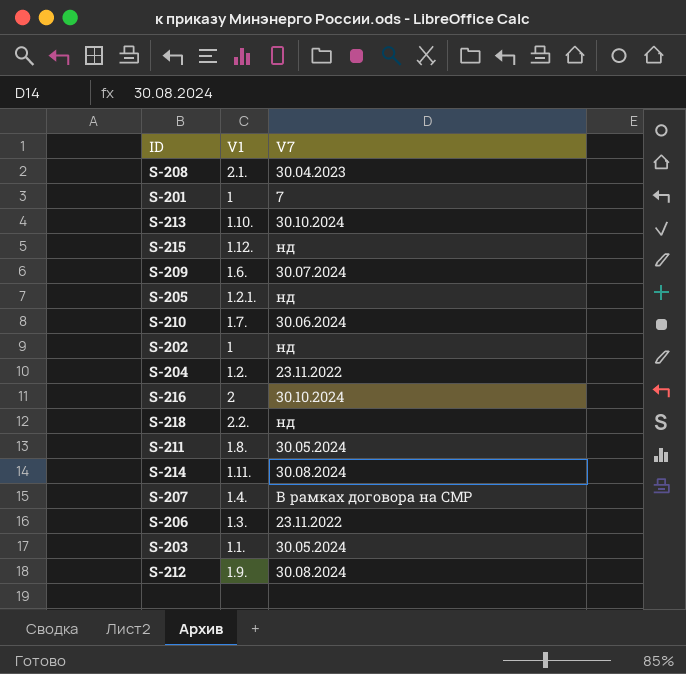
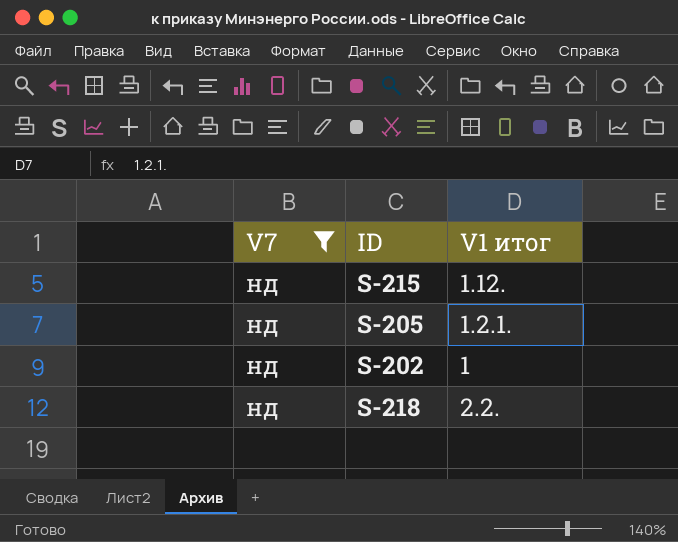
filter: none -> V7 = нд
column V7 | position: 3 -> 1
column name: V1 -> V1 итог

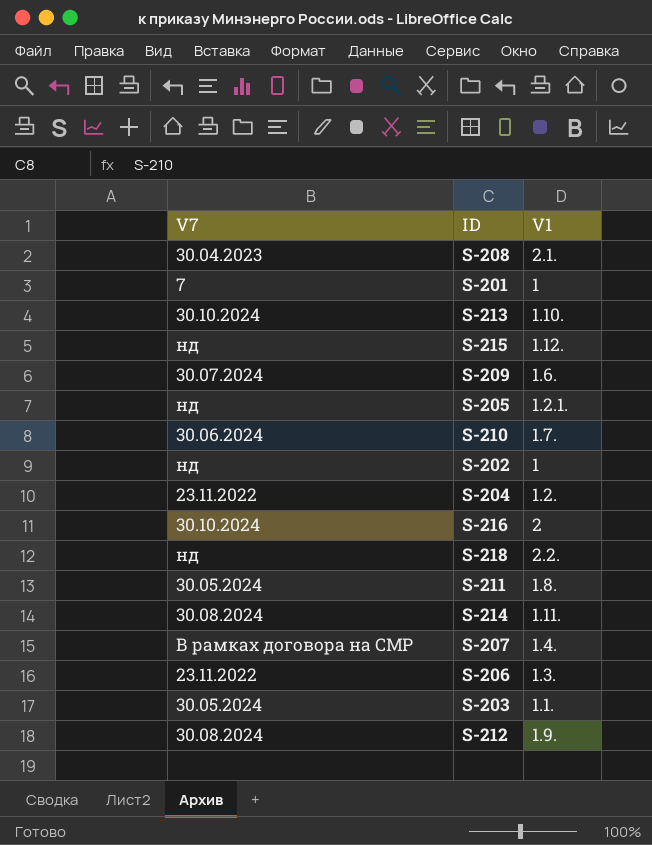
filter: V7 = нд -> none
column name: V1 итог -> V1

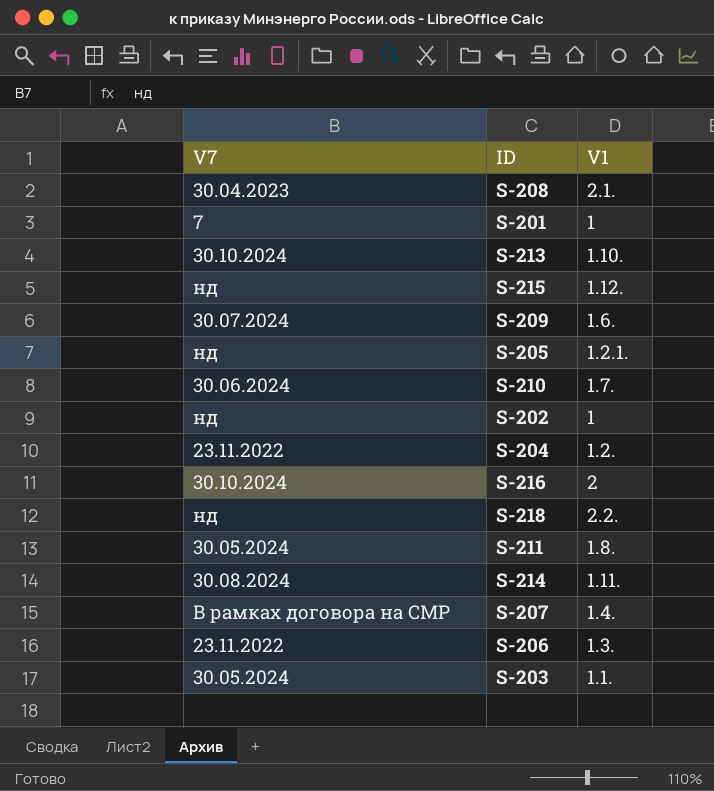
row S-212: 30.08.2024 | 1.9. -> none

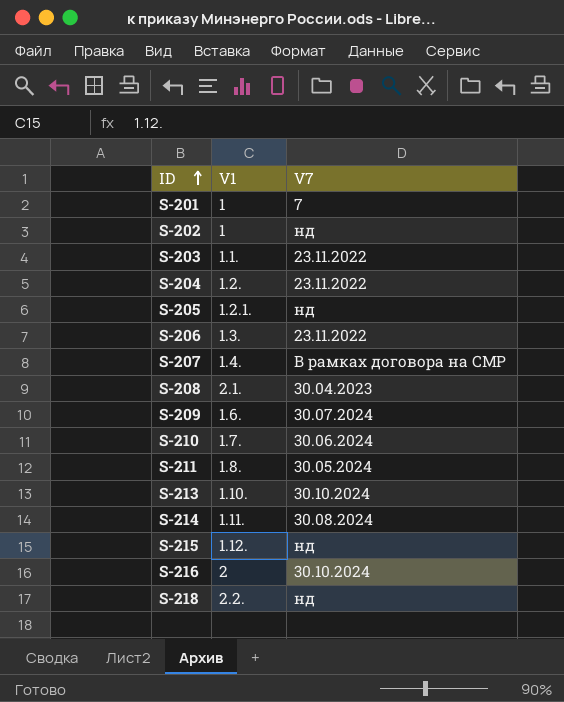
row order: none -> ID ascending
column V7 | position: 1 -> 3
S-203 | V7: 30.05.2024 -> 23.11.2022

